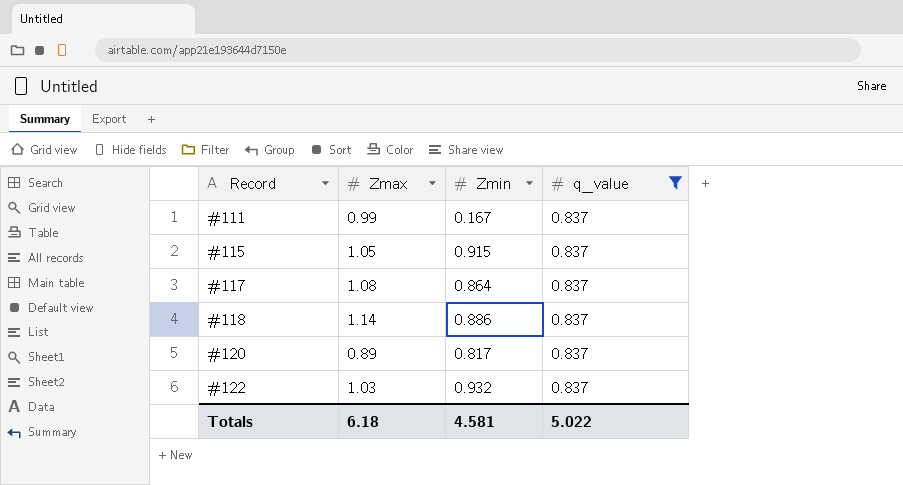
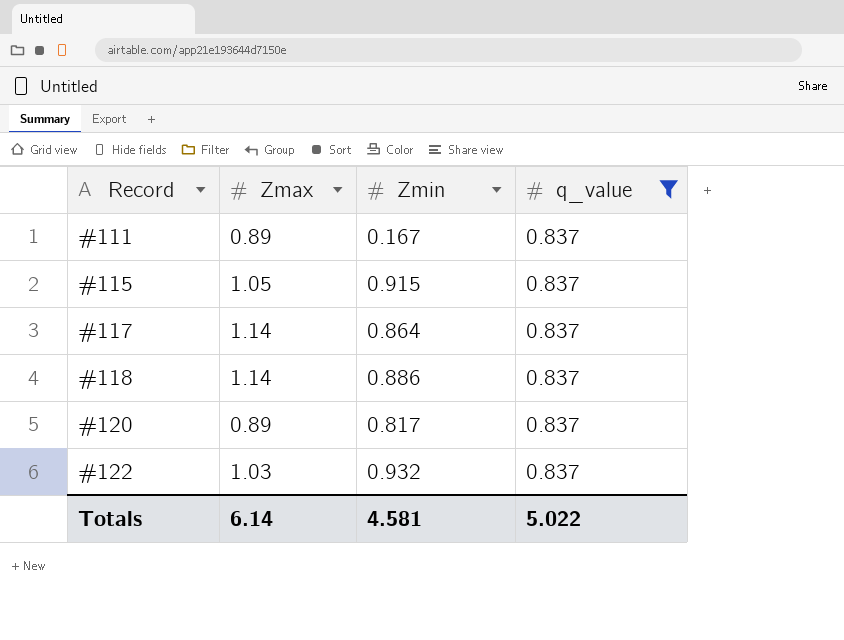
#111 | Zmax: 0.99 -> 0.89
#117 | Zmax: 1.08 -> 1.14
Totals | Zmax: 6.18 -> 6.14

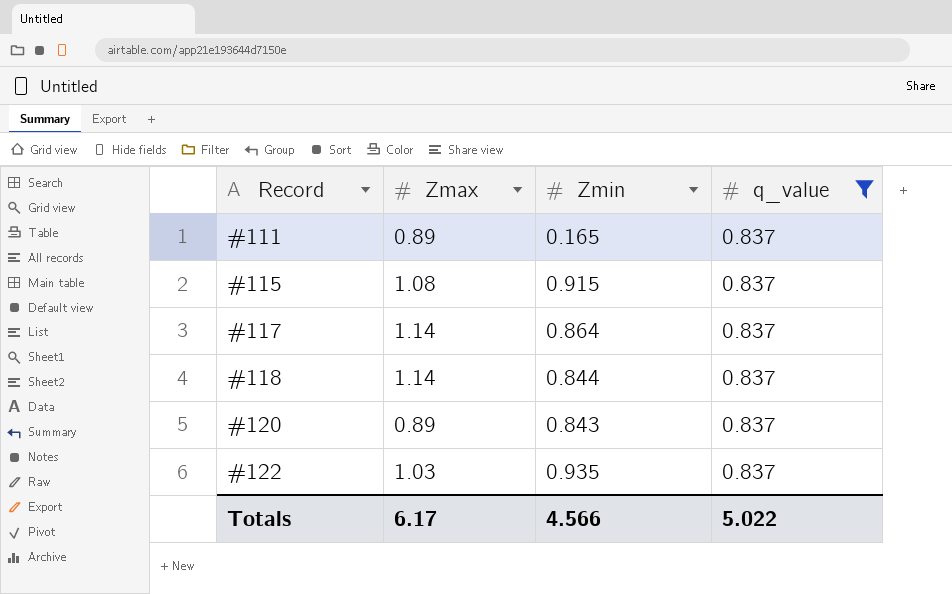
#111 | Zmin: 0.167 -> 0.165
#115 | Zmax: 1.05 -> 1.08
#118 | Zmin: 0.886 -> 0.844
#120 | Zmin: 0.817 -> 0.843
#122 | Zmin: 0.932 -> 0.935
Totals | Zmax: 6.14 -> 6.17
Totals | Zmin: 4.581 -> 4.566

